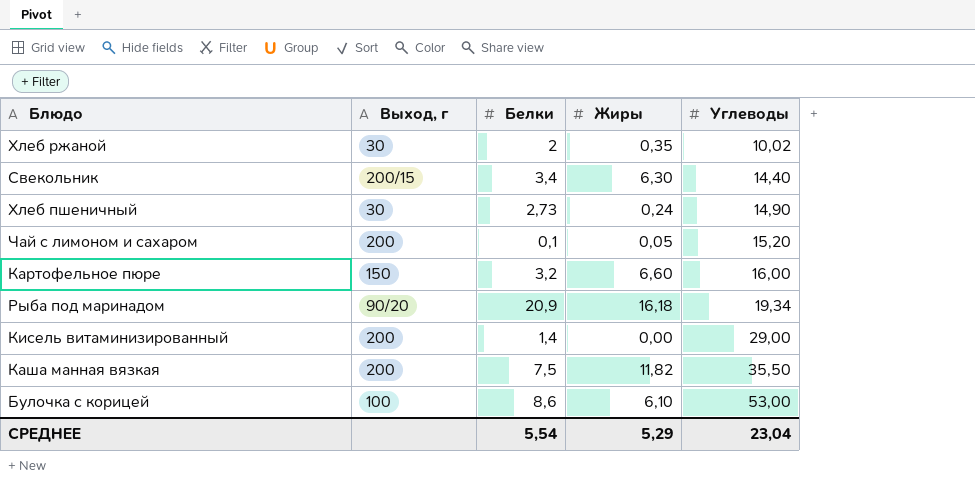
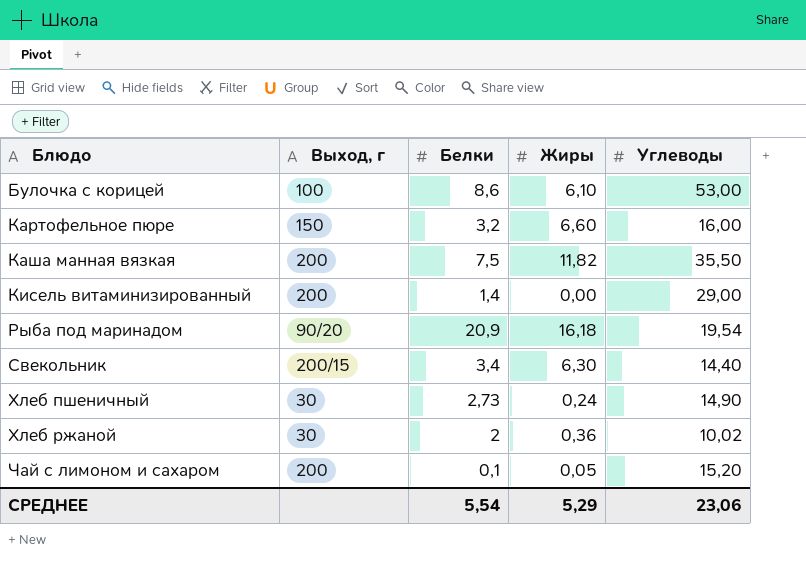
row order: Углеводы ascending -> Блюдо ascending
Рыба под маринадом | Углеводы: 19,34 -> 19,54
Хлеб ржаной | Жиры: 0,35 -> 0,36
СРЕДНЕЕ | Углеводы: 23,04 -> 23,06

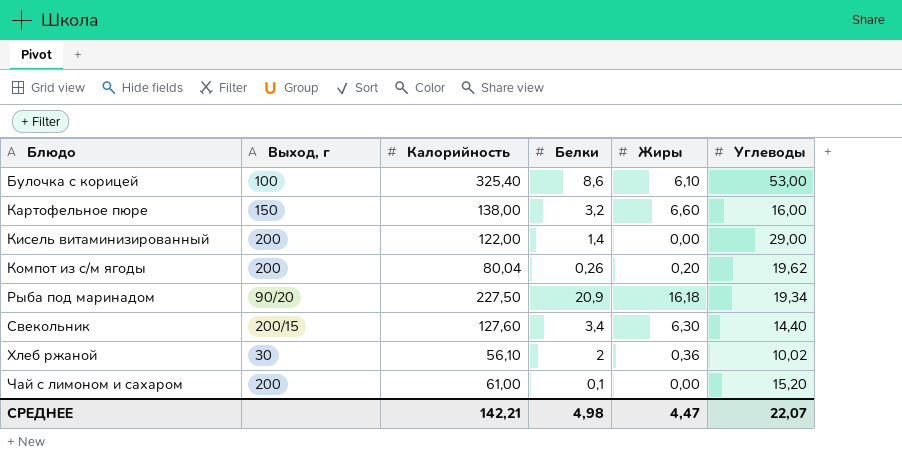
column Калорийность | position: none -> 3
row Каша манная вязкая: 200 | 7,5 | 11,82 | 35,50 -> none
row Хлеб пшеничный: 30 | 2,73 | 0,24 | 14,90 -> none
row Компот из с/м ягоды: none -> 200 | 80,04 | 0,26 | 0,20 | 19,62
Рыба под маринадом | Углеводы: 19,54 -> 19,34
Чай с лимоном и сахаром | Жиры: 0,05 -> 0,00
СРЕДНЕЕ | Белки: 5,54 -> 4,98
СРЕДНЕЕ | Жиры: 5,29 -> 4,47
СРЕДНЕЕ | Углеводы: 23,06 -> 22,07

